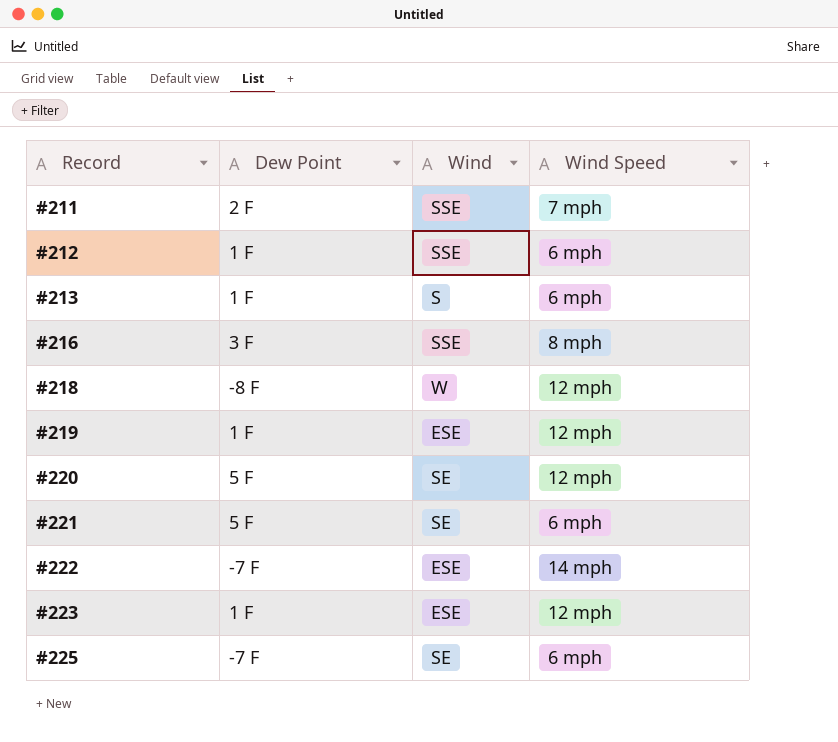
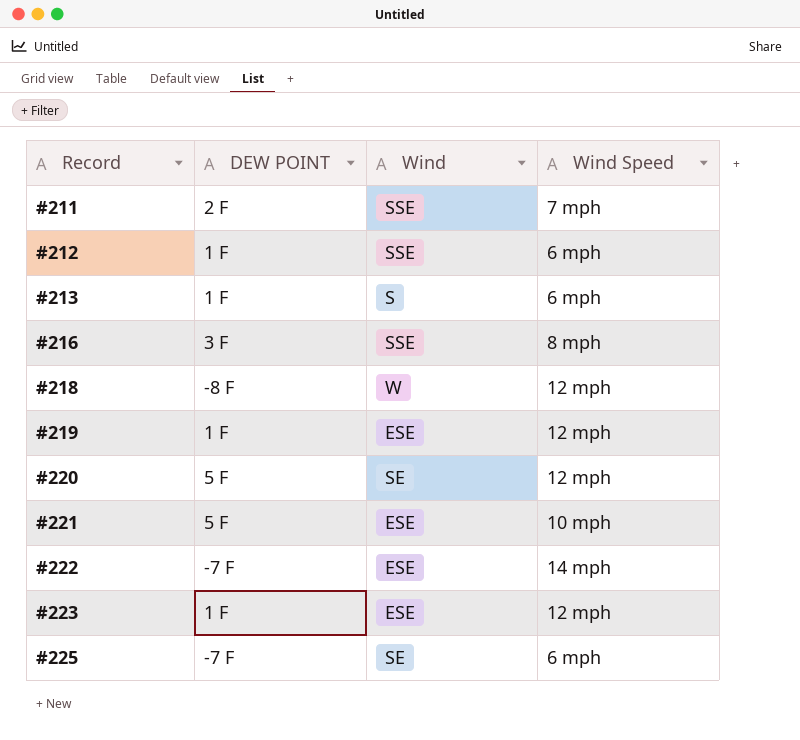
column name: Dew Point -> DEW POINT
#221 | Wind: SE -> ESE
#221 | Wind Speed: 6 mph -> 10 mph

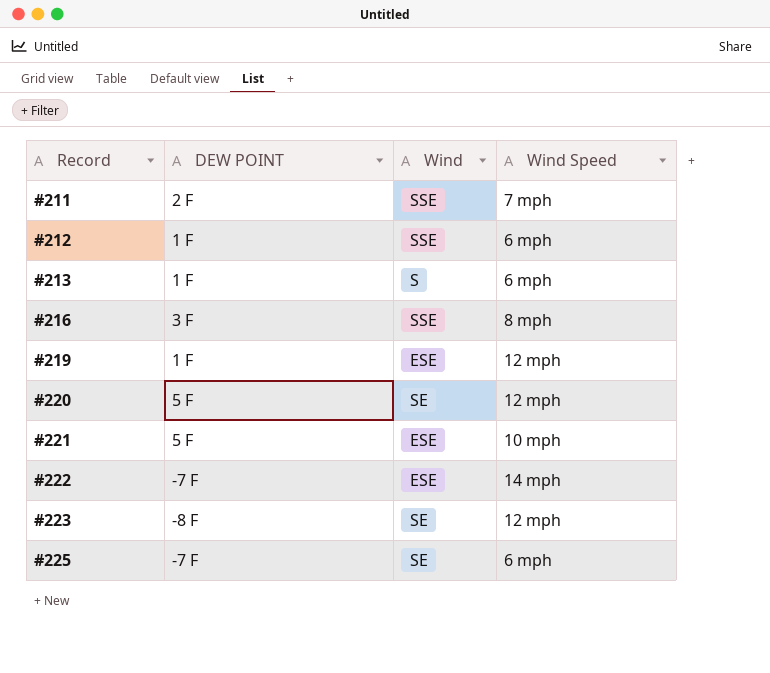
row #218: -8 F | W | 12 mph -> none
#223 | DEW POINT: 1 F -> -8 F
#223 | Wind: ESE -> SE

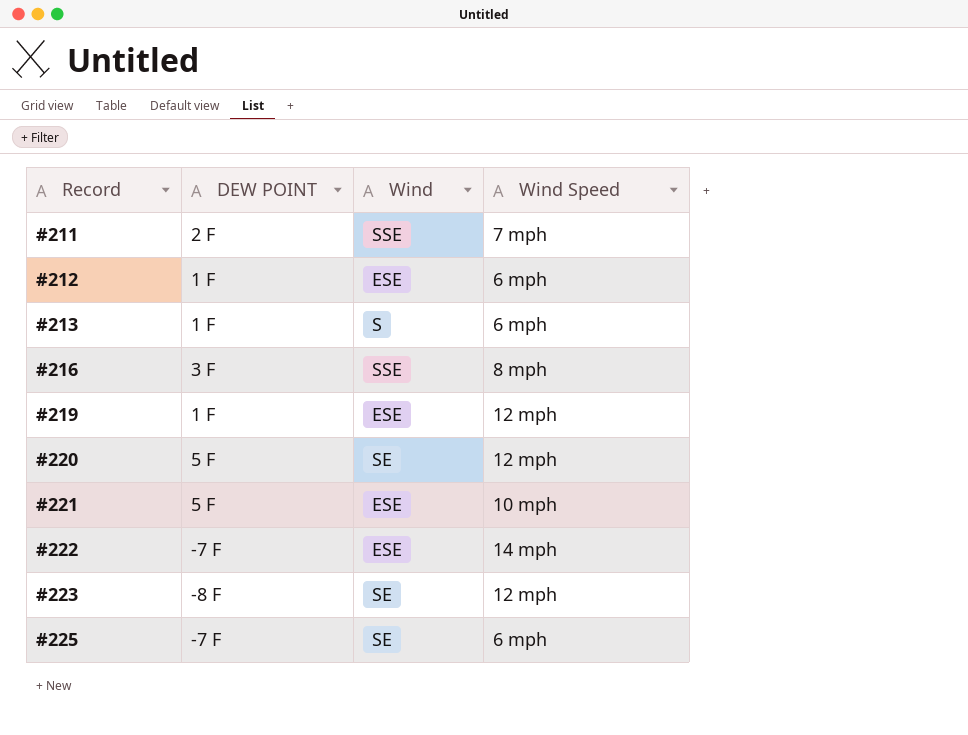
#212 | Wind: SSE -> ESE

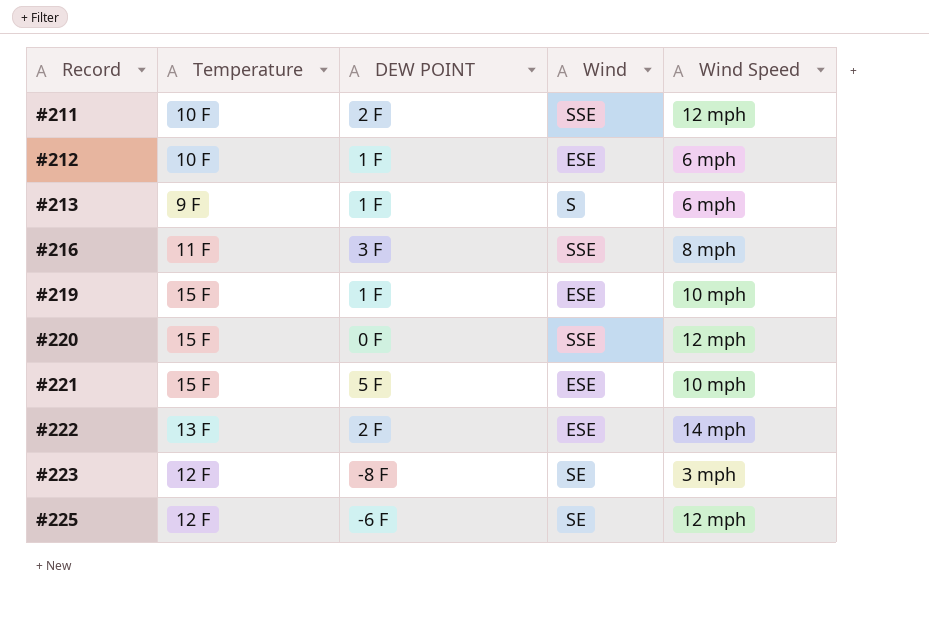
column Temperature | position: none -> 2
#211 | Wind Speed: 7 mph -> 12 mph
#219 | Wind Speed: 12 mph -> 10 mph
#220 | DEW POINT: 5 F -> 0 F
#220 | Wind: SE -> SSE
#222 | DEW POINT: -7 F -> 2 F
#223 | Wind Speed: 12 mph -> 3 mph
#225 | DEW POINT: -7 F -> -6 F
#225 | Wind Speed: 6 mph -> 12 mph

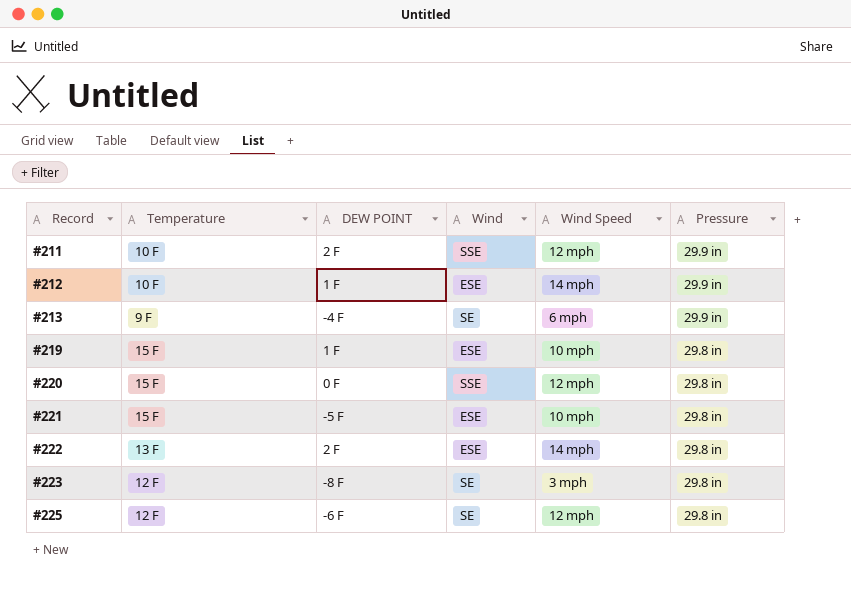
column Pressure | position: none -> 6
row #216: 11 F | 3 F | SSE | 8 mph -> none
#212 | Wind Speed: 6 mph -> 14 mph
#213 | DEW POINT: 1 F -> -4 F
#213 | Wind: S -> SE
#221 | DEW POINT: 5 F -> -5 F

